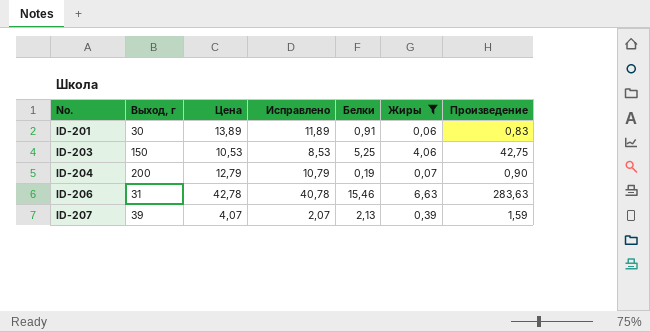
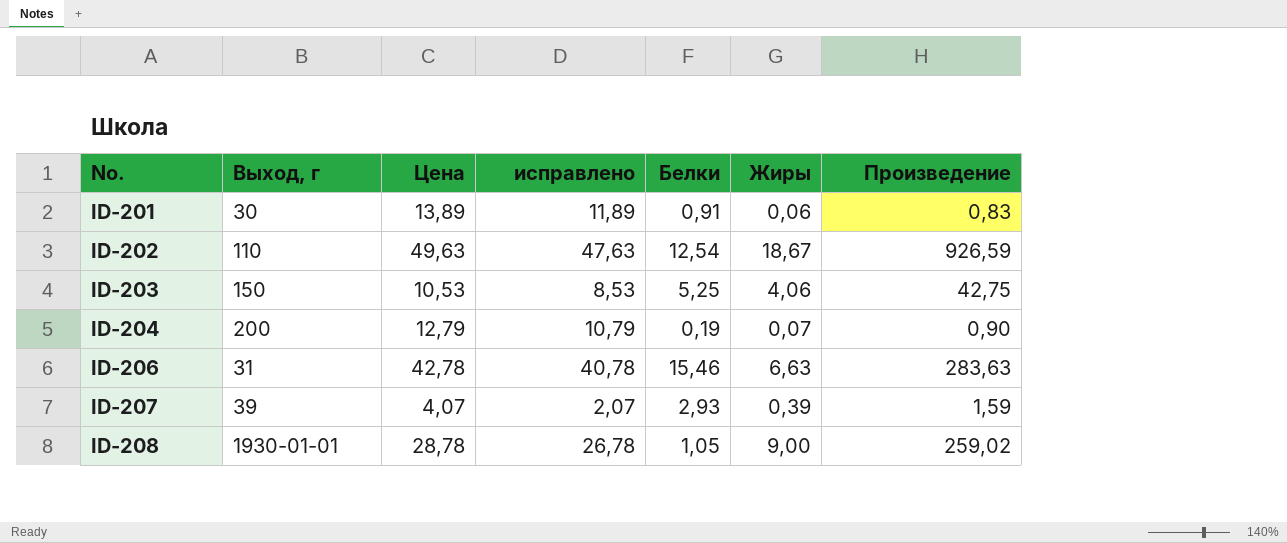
filter: Жиры <= 6,63 -> none
column name: Исправлено -> исправлено
ID-207 | Белки: 2,13 -> 2,93

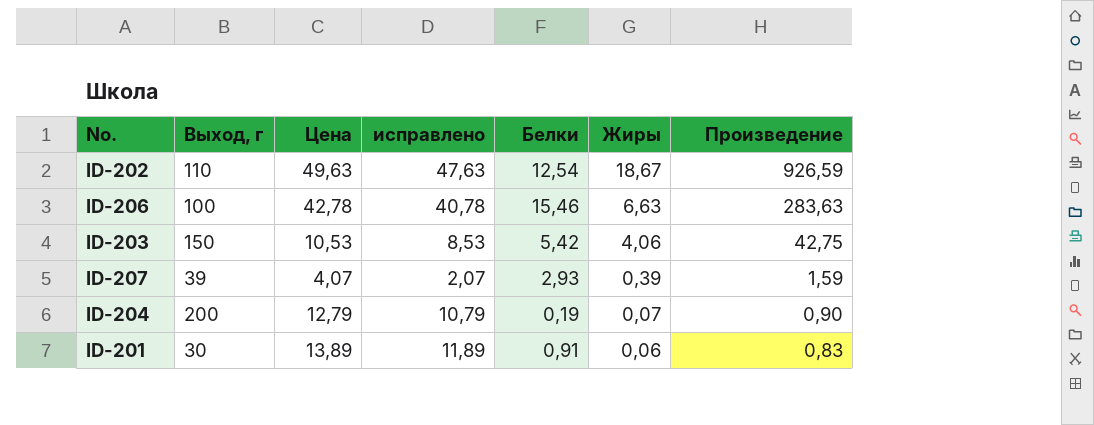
row order: No. ascending -> Жиры descending
row ID-208: 1930-01-01 | 28,78 | 26,78 | 1,05 | 9,00 | 259,02 -> none
ID-206 | Выход, г: 31 -> 100
ID-203 | Белки: 5,25 -> 5,42

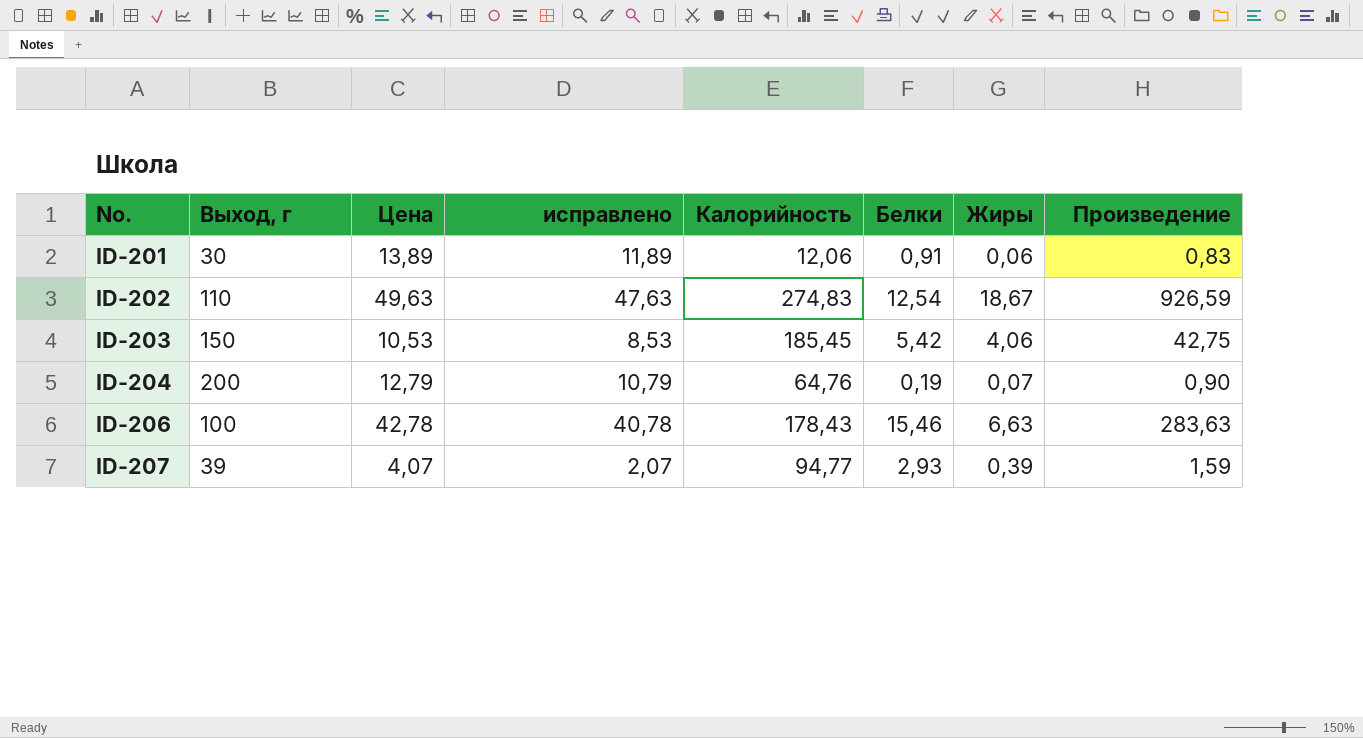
row order: Жиры descending -> No. ascending
column Калорийность | position: none -> 5

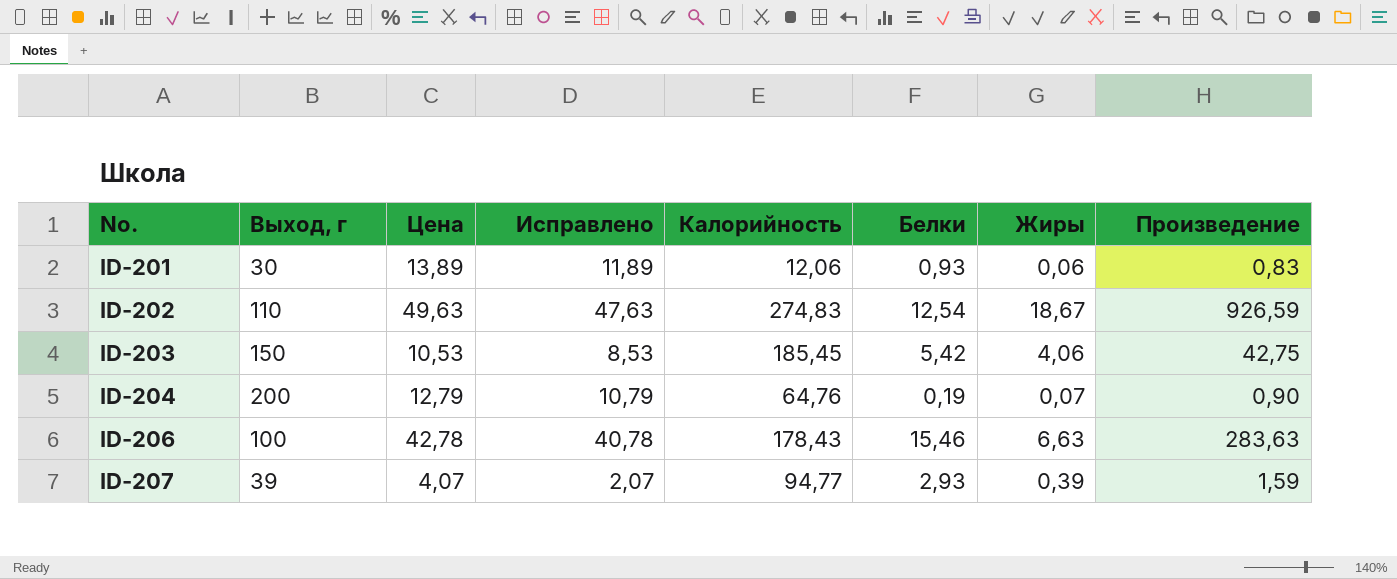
column name: исправлено -> Исправлено
ID-201 | Белки: 0,91 -> 0,93

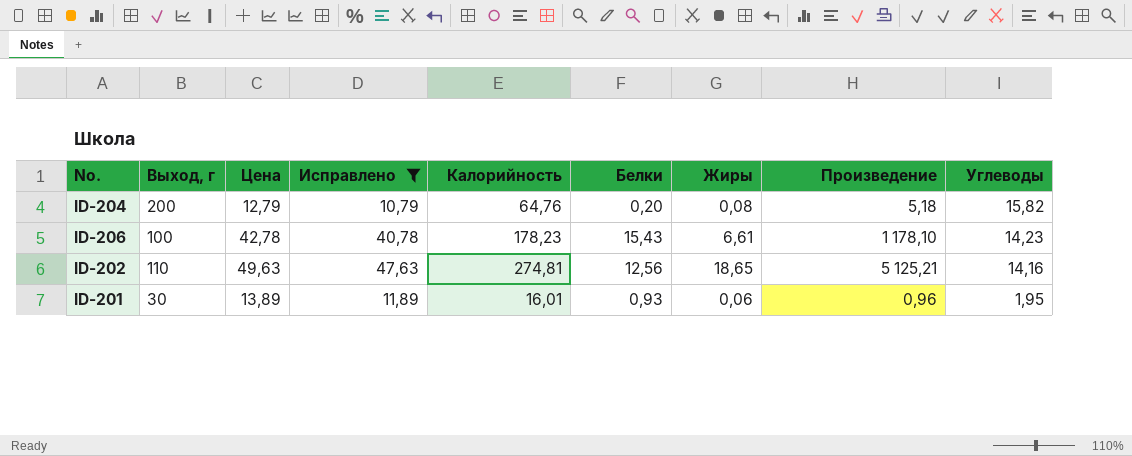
filter: none -> Исправлено >= 10,79
row order: No. ascending -> Углеводы descending
column Произведение | formula: [Цена] * [Жиры] -> [Калорийность] * [Жиры]
column Углеводы | position: none -> 9
ID-204 | Белки: 0,19 -> 0,20
ID-204 | Жиры: 0,07 -> 0,08
ID-206 | Калорийность: 178,43 -> 178,23
ID-206 | Белки: 15,46 -> 15,43
ID-206 | Жиры: 6,63 -> 6,61
ID-202 | Калорийность: 274,83 -> 274,81
ID-202 | Белки: 12,54 -> 12,56
ID-202 | Жиры: 18,67 -> 18,65
ID-201 | Калорийность: 12,06 -> 16,01

